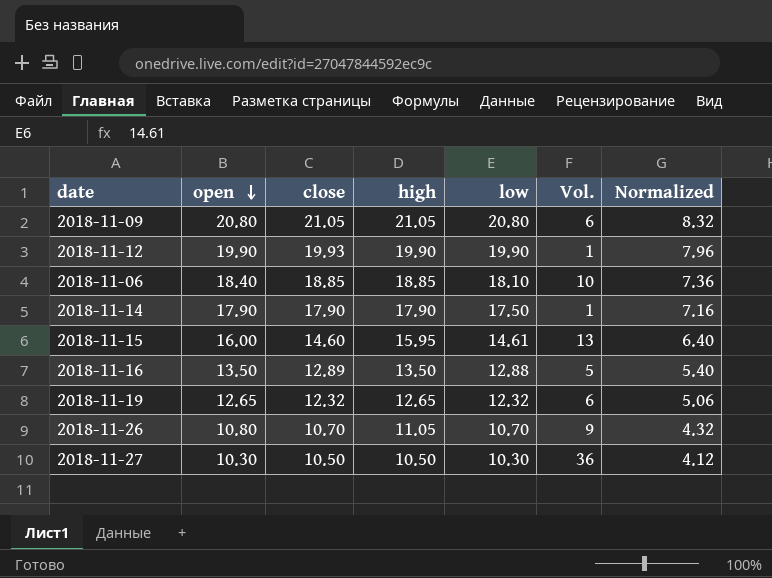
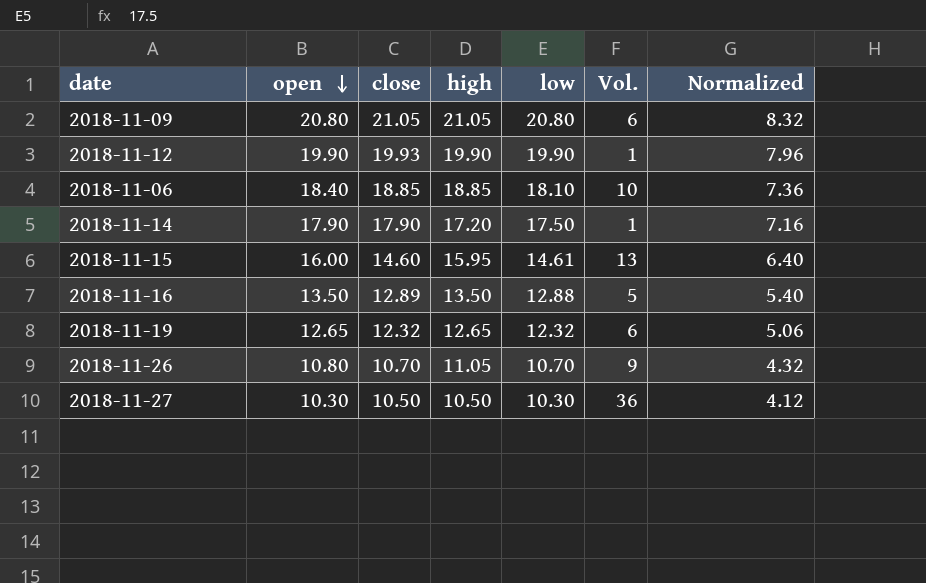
2018-11-14 | high: 17.90 -> 17.20

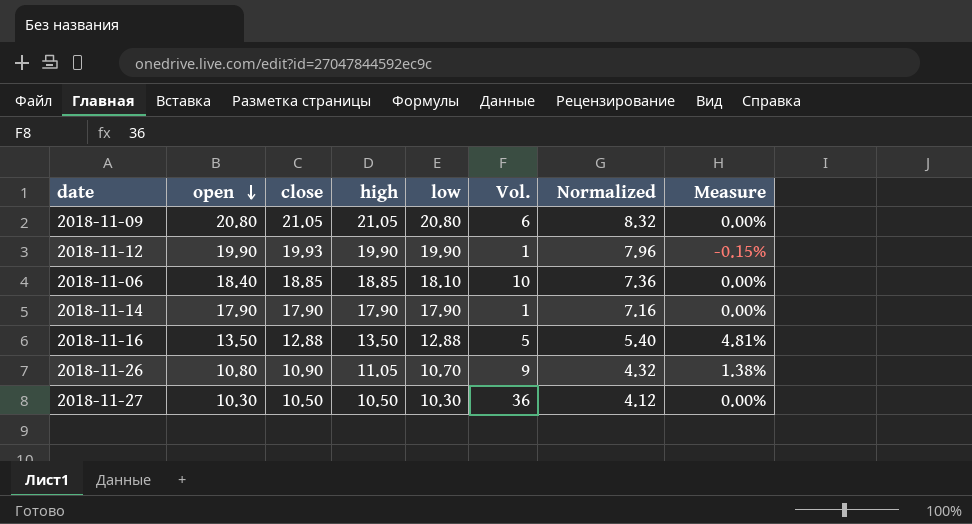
column Measure | formula: none -> ([high] - [close]) / [close]
row 2018-11-15: 16.00 | 14.60 | 15.95 | 14.61 | 13 | 6.40 -> none
row 2018-11-19: 12.65 | 12.32 | 12.65 | 12.32 | 6 | 5.06 -> none
2018-11-14 | high: 17.20 -> 17.90
2018-11-14 | low: 17.50 -> 17.90
2018-11-16 | close: 12.89 -> 12.88
2018-11-26 | close: 10.70 -> 10.90

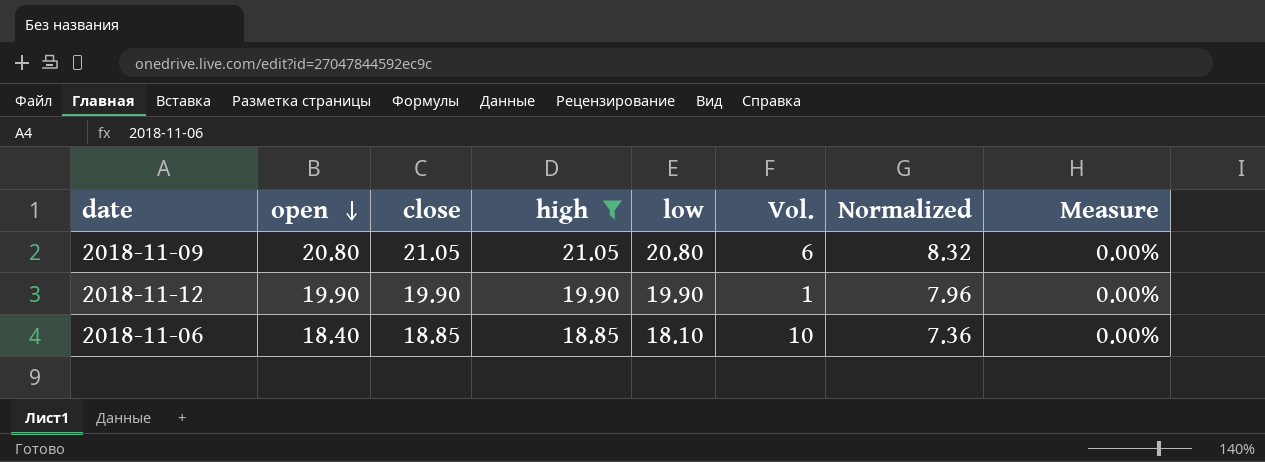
filter: none -> high >= 18.85
2018-11-12 | close: 19.93 -> 19.90
2018-11-12 | Measure: -0.15% -> 0.00%

